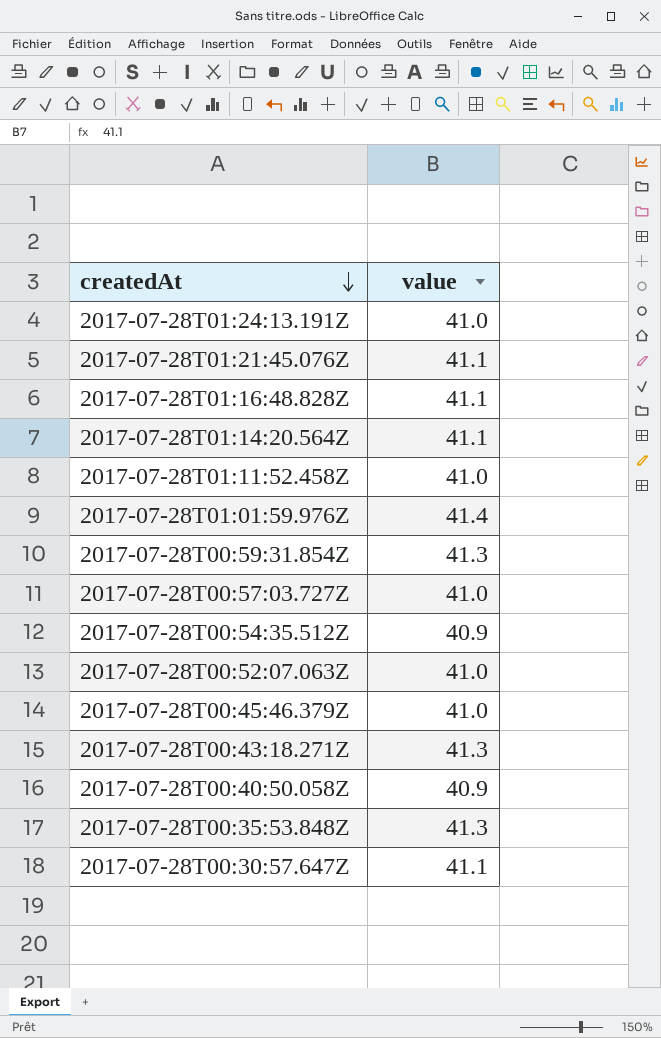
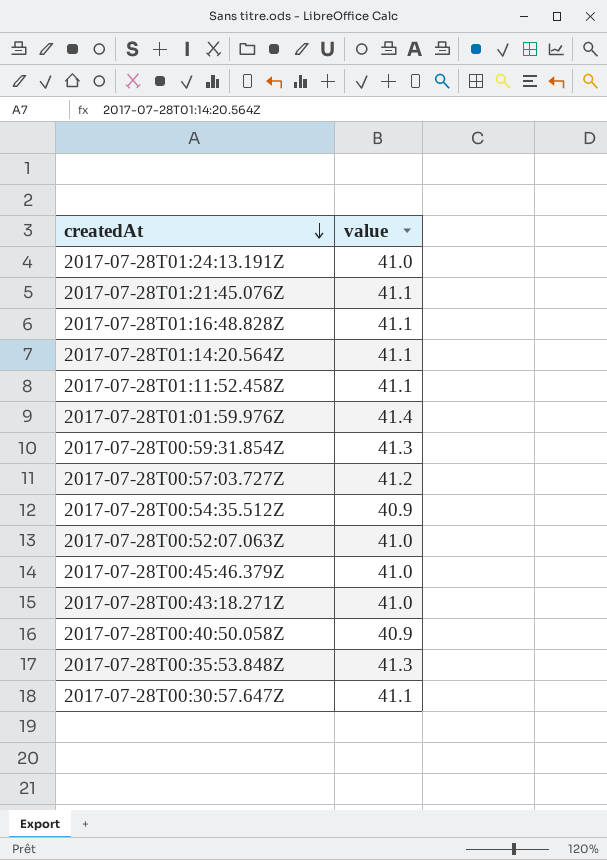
2017-07-28T01:11:52.458Z | value: 41.0 -> 41.1
2017-07-28T00:57:03.727Z | value: 41.0 -> 41.2
2017-07-28T00:43:18.271Z | value: 41.3 -> 41.0

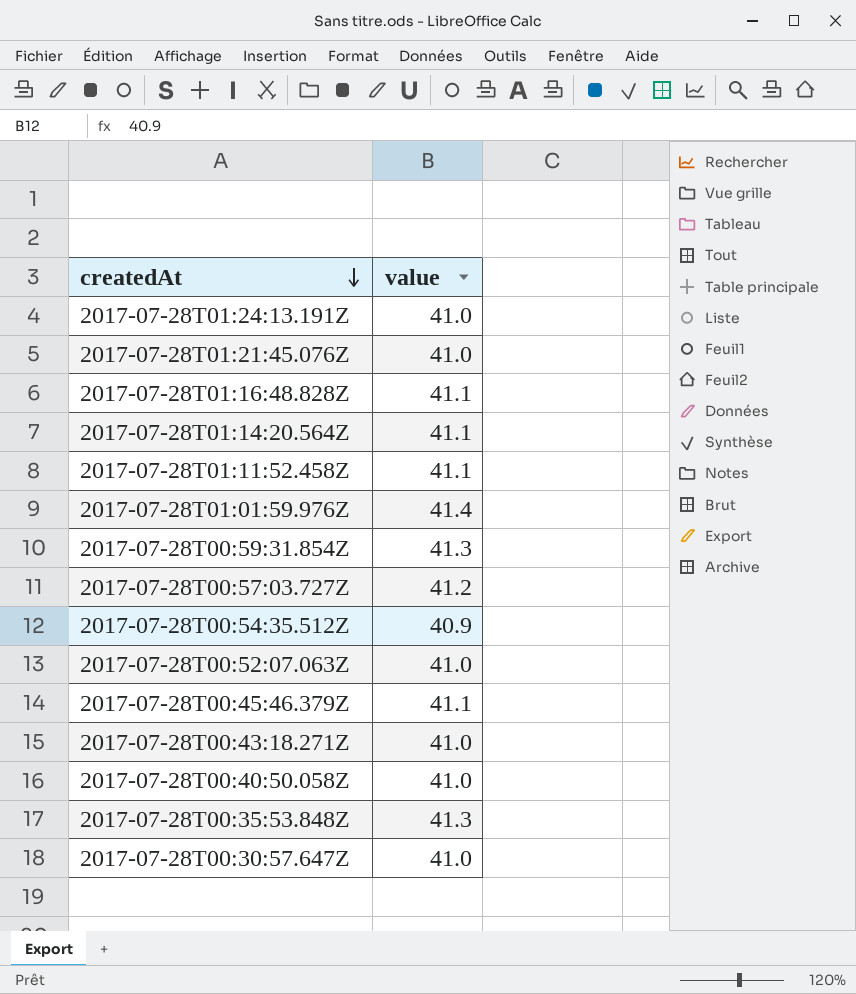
2017-07-28T01:21:45.076Z | value: 41.1 -> 41.0
2017-07-28T00:45:46.379Z | value: 41.0 -> 41.1
2017-07-28T00:40:50.058Z | value: 40.9 -> 41.0
2017-07-28T00:30:57.647Z | value: 41.1 -> 41.0

